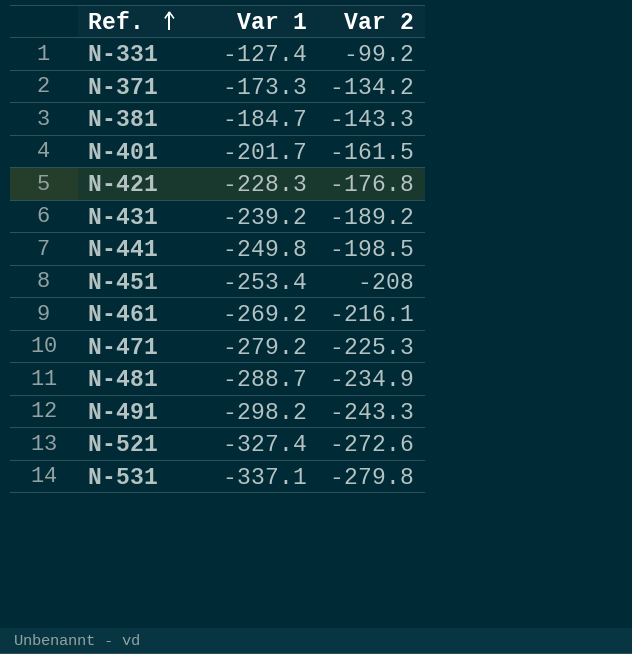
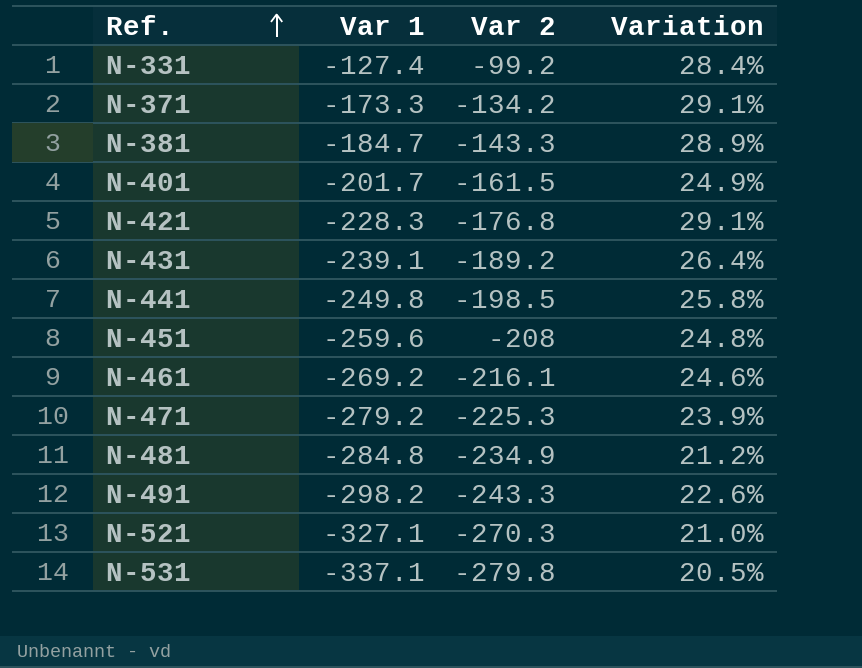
column Variation | formula: none -> ([Var 1] - [Var 2]) / [Var 2]
N-431 | Var 1: -239.2 -> -239.1
N-451 | Var 1: -253.4 -> -259.6
N-481 | Var 1: -288.7 -> -284.8
N-521 | Var 1: -327.4 -> -327.1
N-521 | Var 2: -272.6 -> -270.3

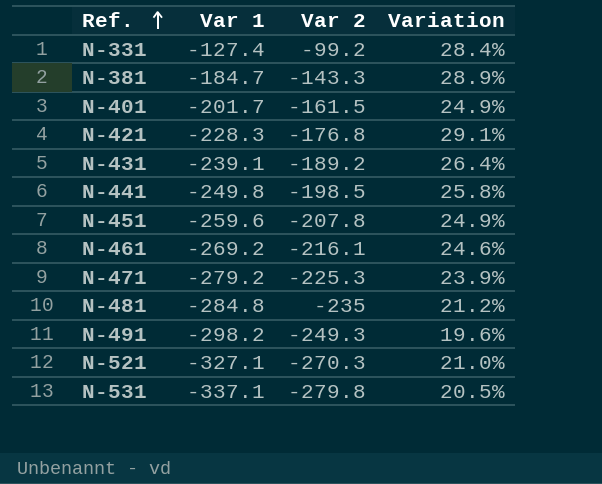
row N-371: -173.3 | -134.2 | 29.1% -> none
N-451 | Var 2: -208 -> -207.8
N-451 | Variation: 24.8% -> 24.9%
N-481 | Var 2: -234.9 -> -235
N-491 | Var 2: -243.3 -> -249.3
N-491 | Variation: 22.6% -> 19.6%

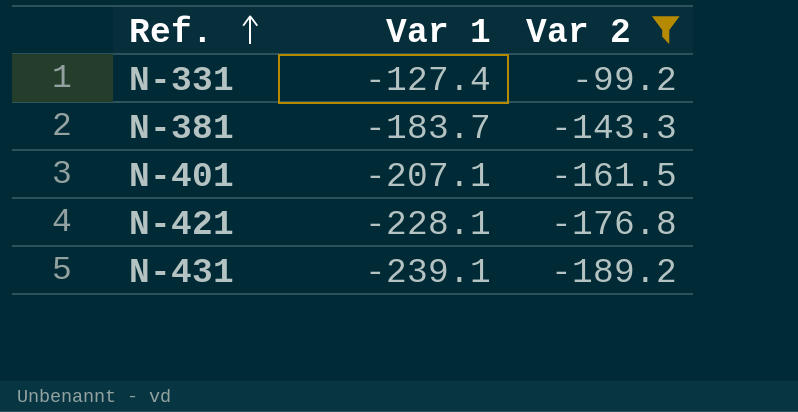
filter: none -> Var 2 >= -189.2
column Variation | formula: ([Var 1] - [Var 2]) / [Var 2] -> none
N-381 | Var 1: -184.7 -> -183.7
N-401 | Var 1: -201.7 -> -207.1
N-421 | Var 1: -228.3 -> -228.1

